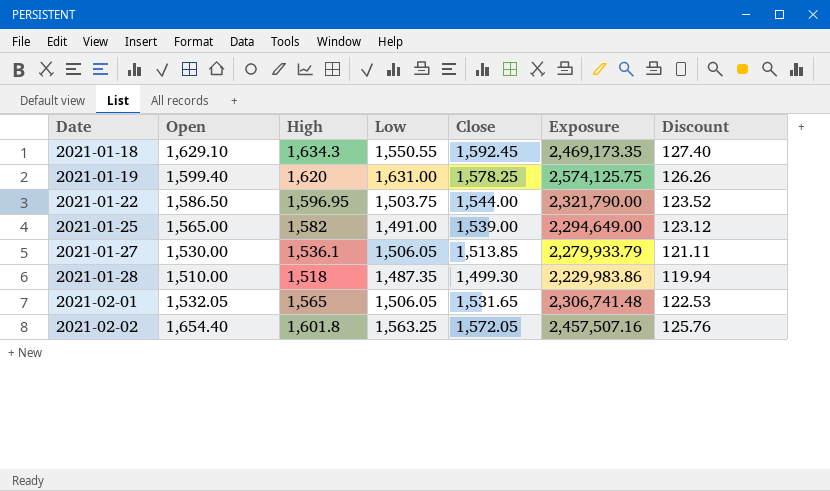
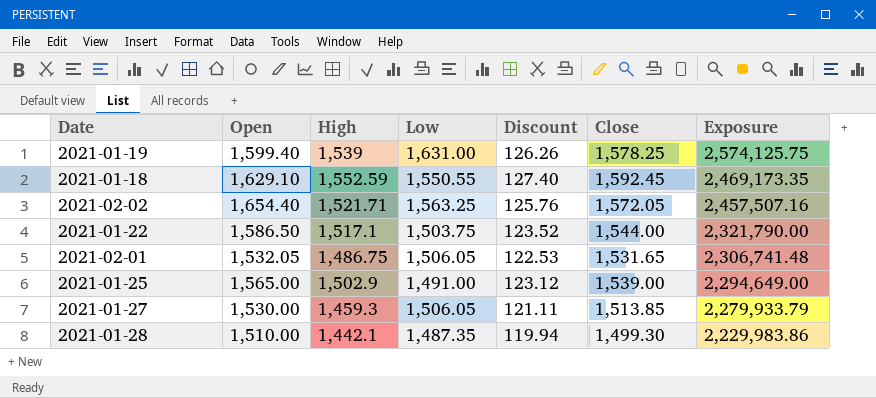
row order: Date ascending -> Exposure descending
column Discount | position: 7 -> 5
2021-01-19 | High: 1,620 -> 1,539
2021-01-18 | High: 1,634.3 -> 1,552.59
2021-02-02 | High: 1,601.8 -> 1,521.71
2021-01-22 | High: 1,596.95 -> 1,517.1
2021-02-01 | High: 1,565 -> 1,486.75
2021-01-25 | High: 1,582 -> 1,502.9
2021-01-27 | High: 1,536.1 -> 1,459.3
2021-01-28 | High: 1,518 -> 1,442.1

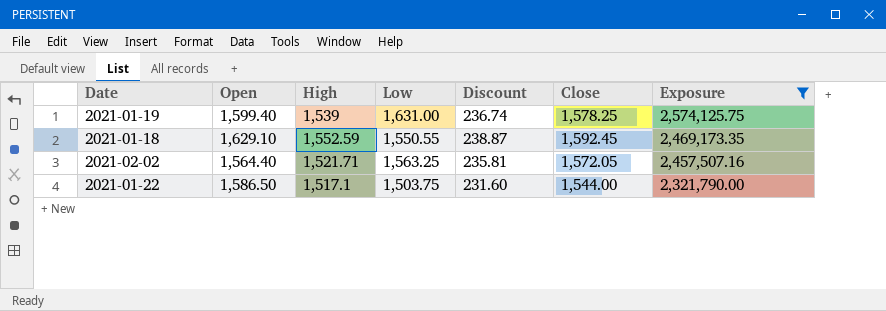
filter: none -> Exposure >= 2,321,790.00
column Discount | formula: [Close] * 0.08 -> [Close] * 0.15
2021-02-02 | Open: 1,654.40 -> 1,564.40

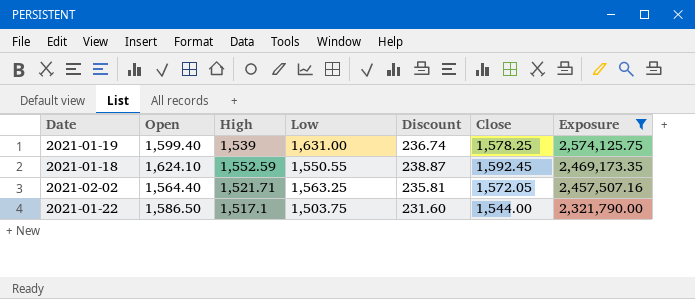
2021-01-18 | Open: 1,629.10 -> 1,624.10

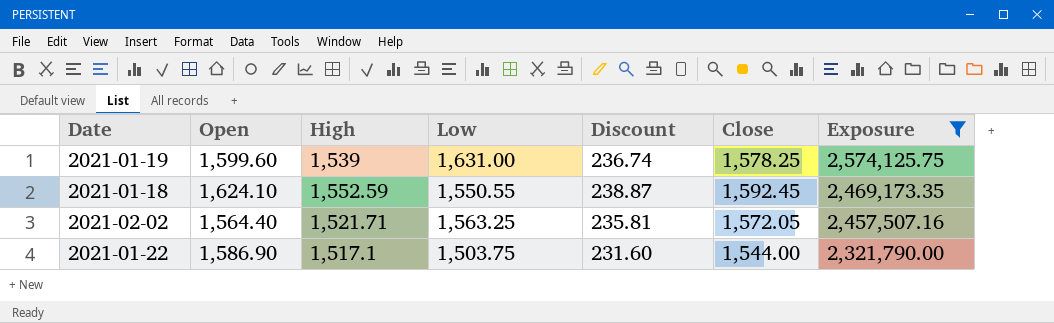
2021-01-19 | Open: 1,599.40 -> 1,599.60
2021-01-22 | Open: 1,586.50 -> 1,586.90

